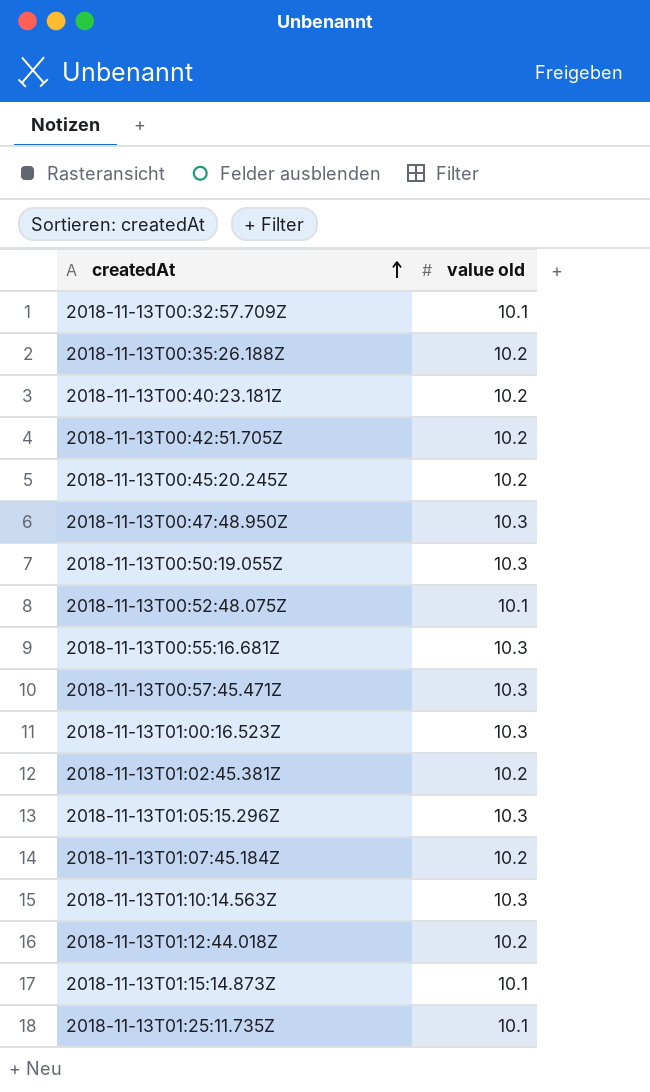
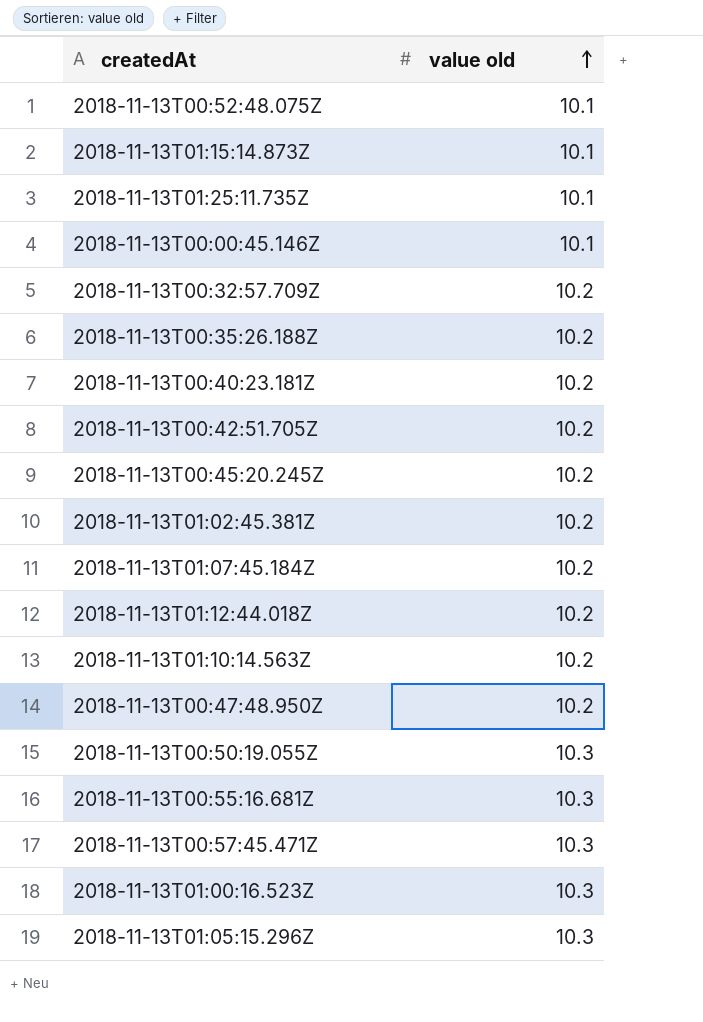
row order: createdAt ascending -> value old ascending
row 2018-11-13T00:00:45.146Z: none -> 10.1
2018-11-13T00:32:57.709Z | value old: 10.1 -> 10.2
2018-11-13T01:10:14.563Z | value old: 10.3 -> 10.2
2018-11-13T00:47:48.950Z | value old: 10.3 -> 10.2

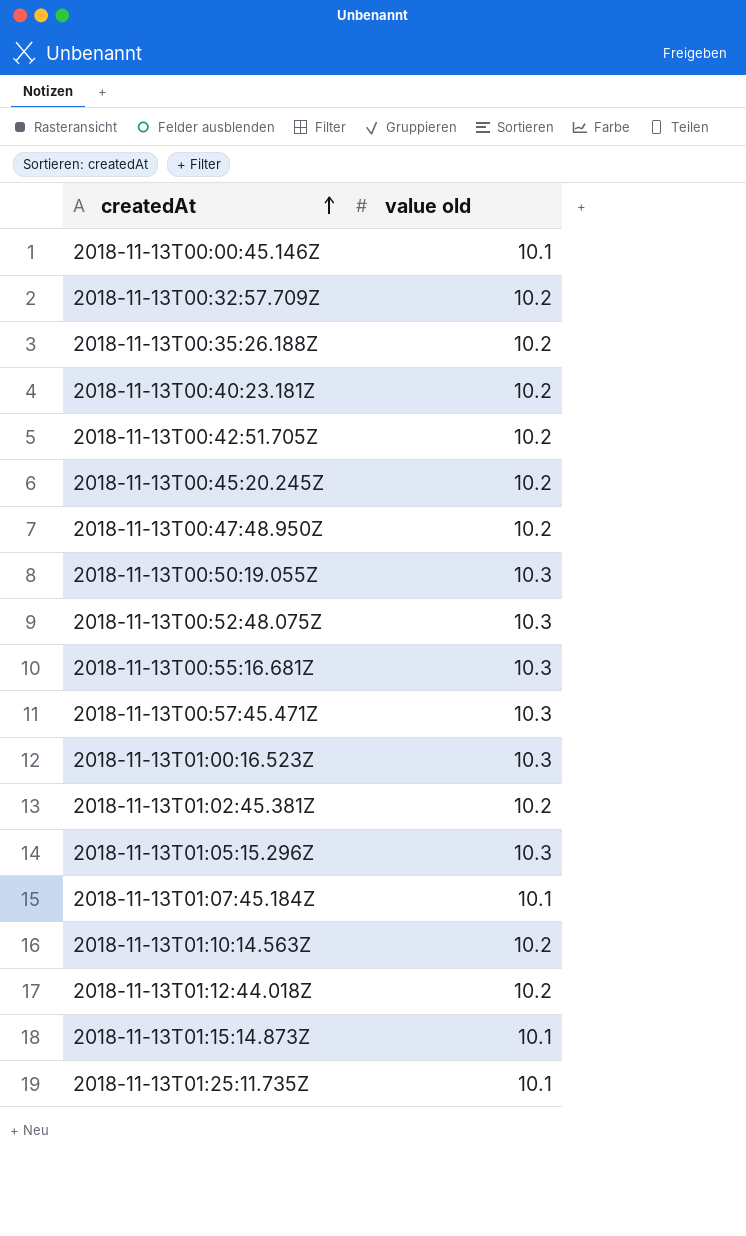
row order: value old ascending -> createdAt ascending
2018-11-13T00:52:48.075Z | value old: 10.1 -> 10.3
2018-11-13T01:07:45.184Z | value old: 10.2 -> 10.1

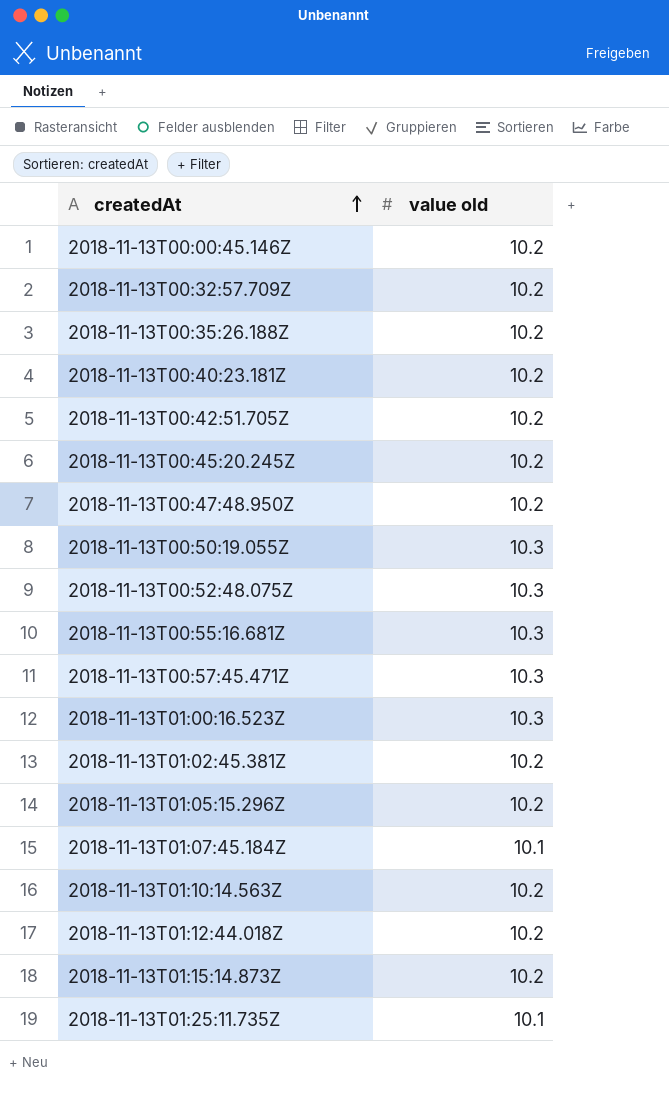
2018-11-13T00:00:45.146Z | value old: 10.1 -> 10.2
2018-11-13T01:05:15.296Z | value old: 10.3 -> 10.2
2018-11-13T01:15:14.873Z | value old: 10.1 -> 10.2

